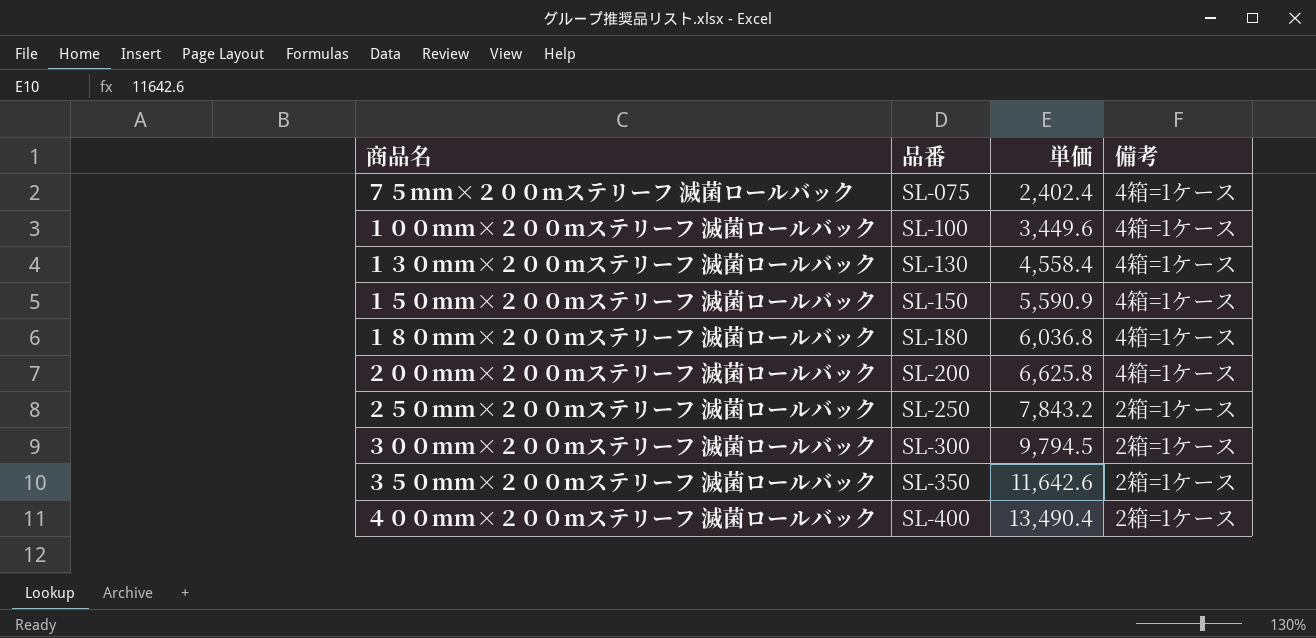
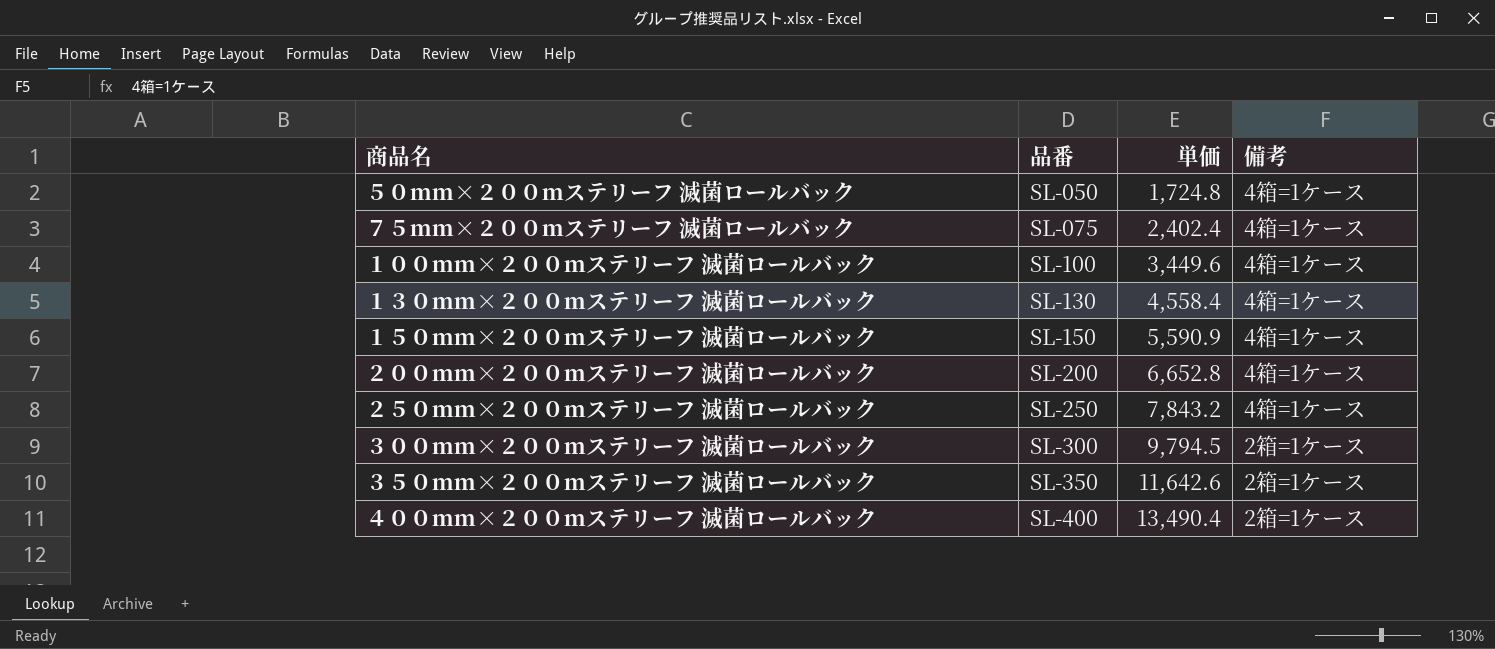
row １８０ｍｍ×２００ｍステリーフ 滅菌ロールバック: SL-180 | 6,036.8 | 4箱=1ケース -> none
row ５０ｍｍ×２００ｍステリーフ 滅菌ロールバック: none -> SL-050 | 1,724.8 | 4箱=1ケース
２００ｍｍ×２００ｍステリーフ 滅菌ロールバック | 単価: 6,625.8 -> 6,652.8
２５０ｍｍ×２００ｍステリーフ 滅菌ロールバック | 備考: 2箱=1ケース -> 4箱=1ケース

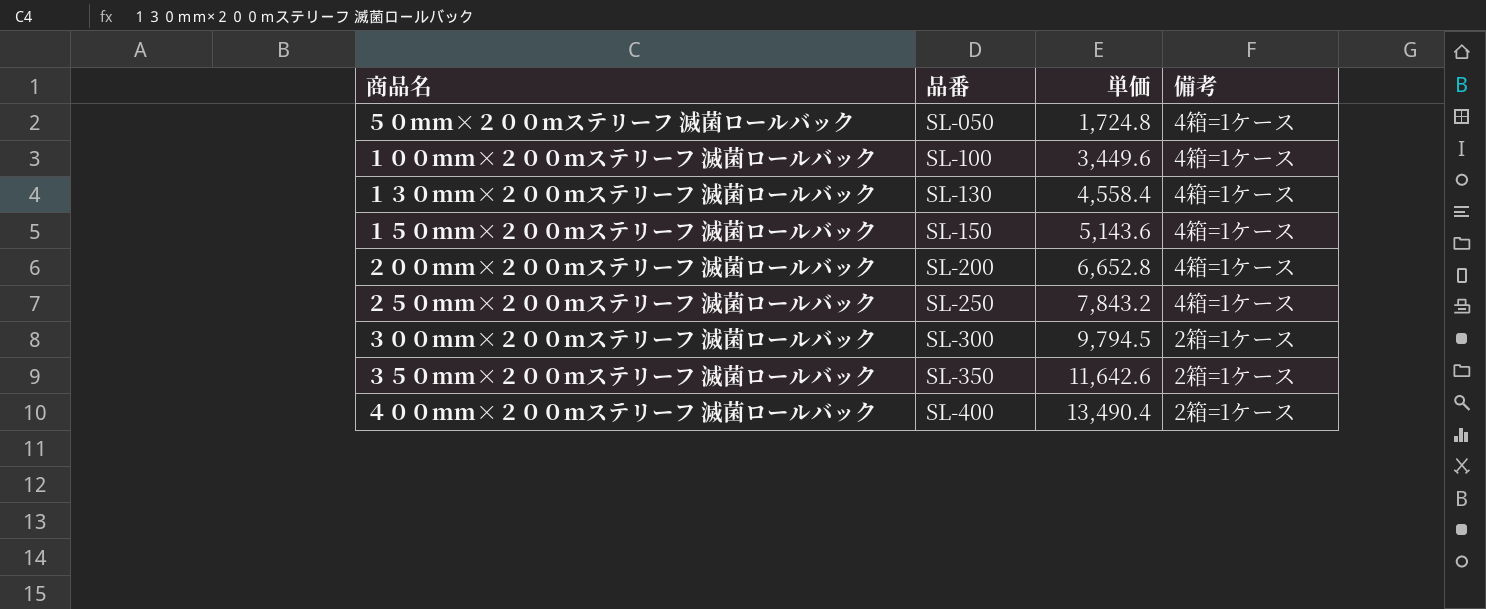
row ７５ｍｍ×２００ｍステリーフ 滅菌ロールバック: SL-075 | 2,402.4 | 4箱=1ケース -> none
１５０ｍｍ×２００ｍステリーフ 滅菌ロールバック | 単価: 5,590.9 -> 5,143.6

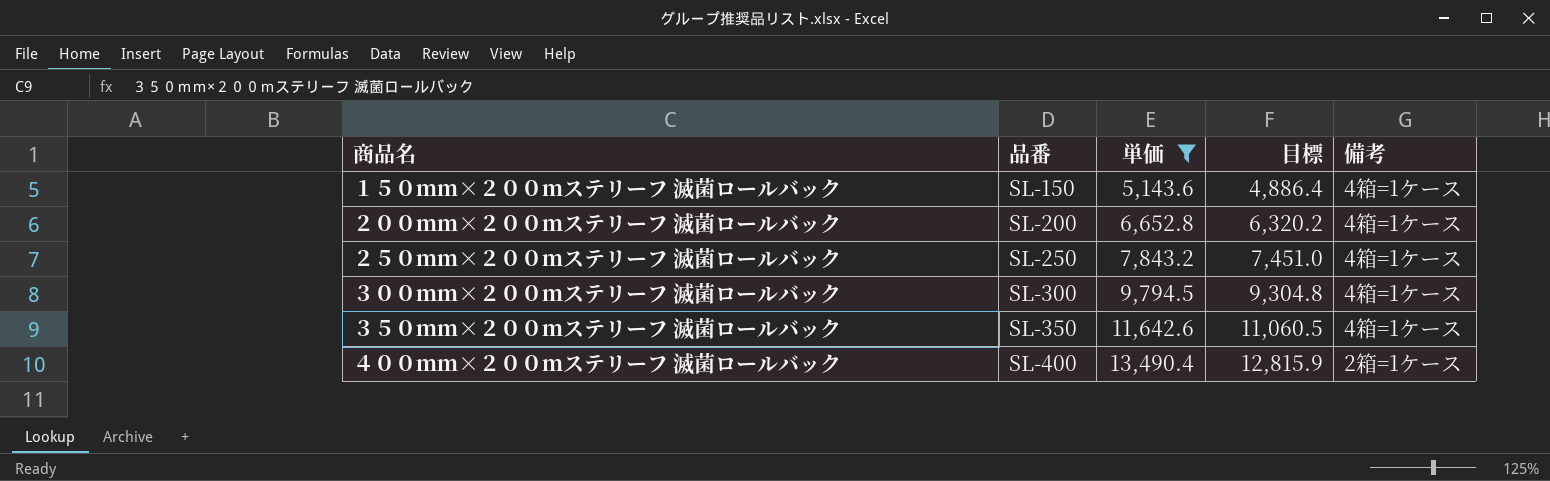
filter: none -> 単価 >= 5,143.6
column 目標 | formula: none -> [単価] * 0.95
３００ｍｍ×２００ｍステリーフ 滅菌ロールバック | 備考: 2箱=1ケース -> 4箱=1ケース
３５０ｍｍ×２００ｍステリーフ 滅菌ロールバック | 備考: 2箱=1ケース -> 4箱=1ケース

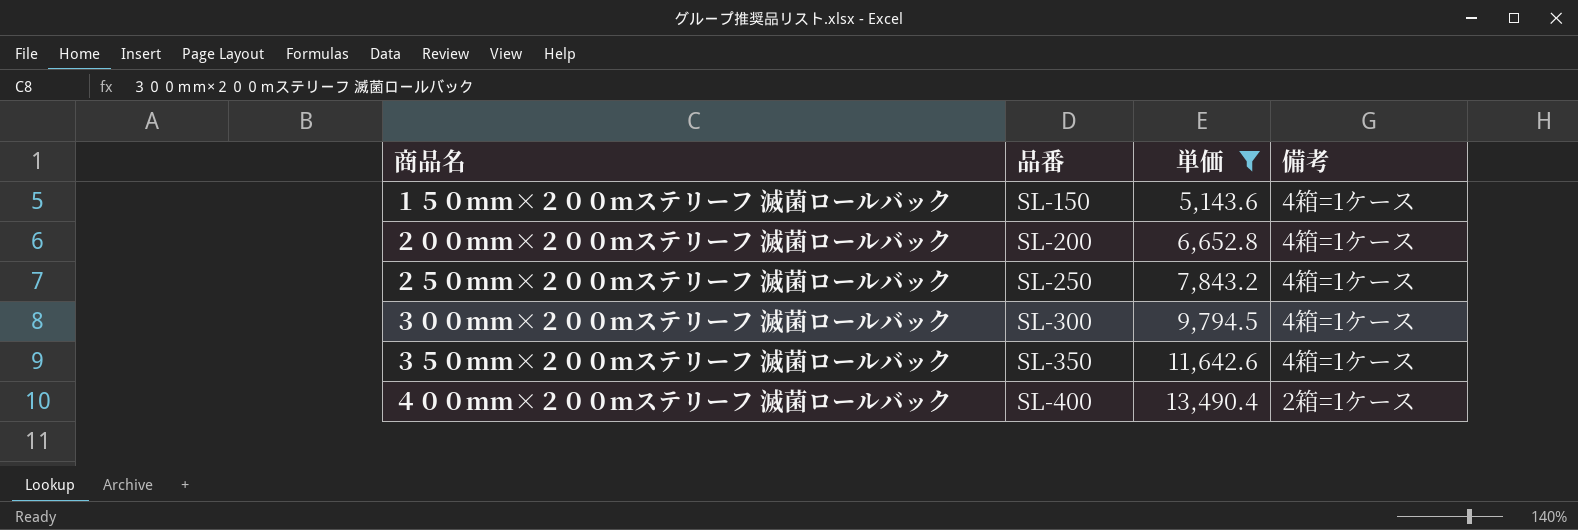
column 目標 | formula: [単価] * 0.95 -> none

